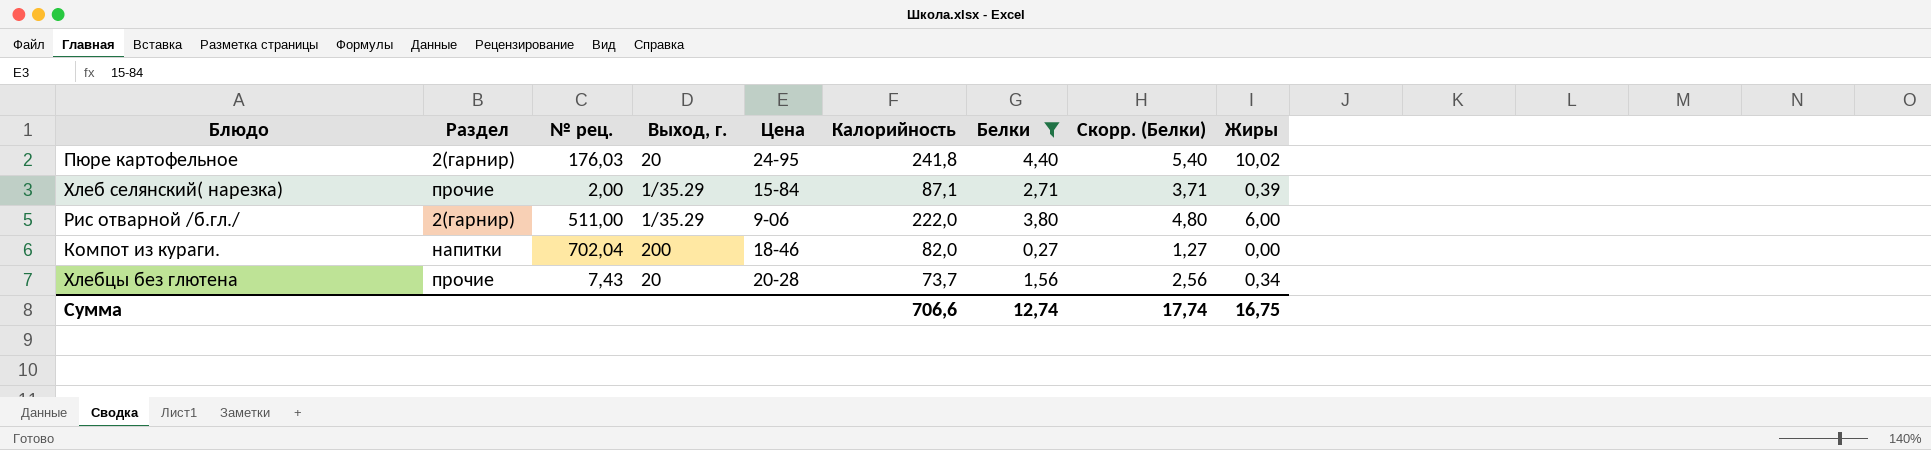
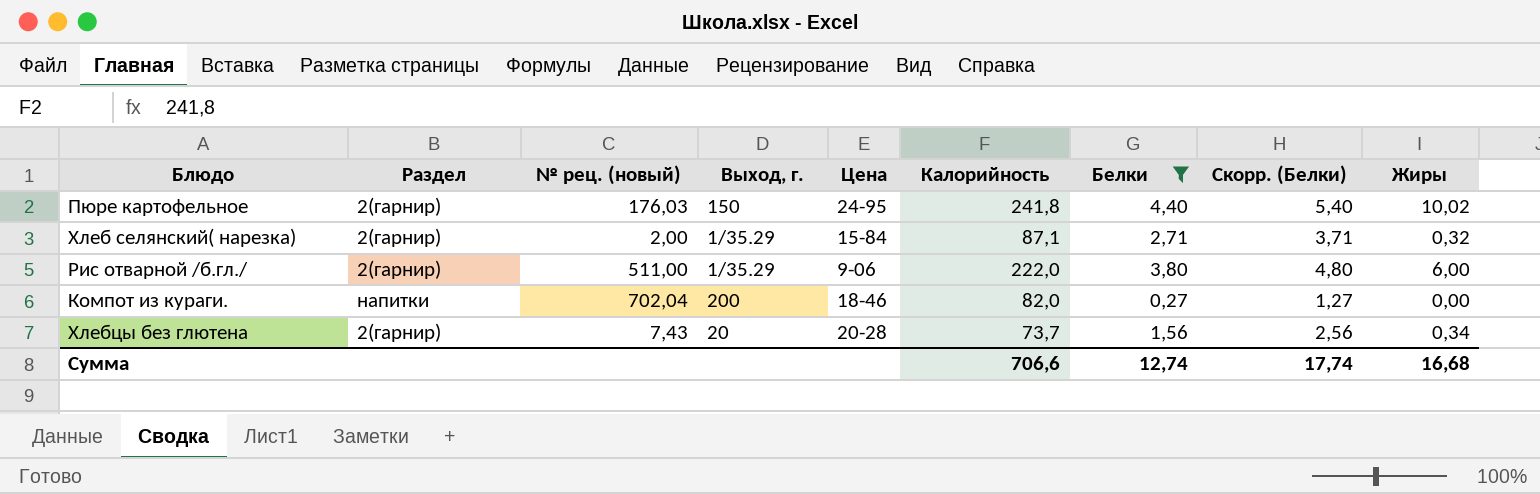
column name: № рец. -> № рец. (новый)
Пюре картофельное | Выход, г.: 20 -> 150
Хлеб селянский( нарезка) | Раздел: прочие -> 2(гарнир)
Хлеб селянский( нарезка) | Жиры: 0,39 -> 0,32
Хлебцы без глютена | Раздел: прочие -> 2(гарнир)
Сумма | Жиры: 16,75 -> 16,68

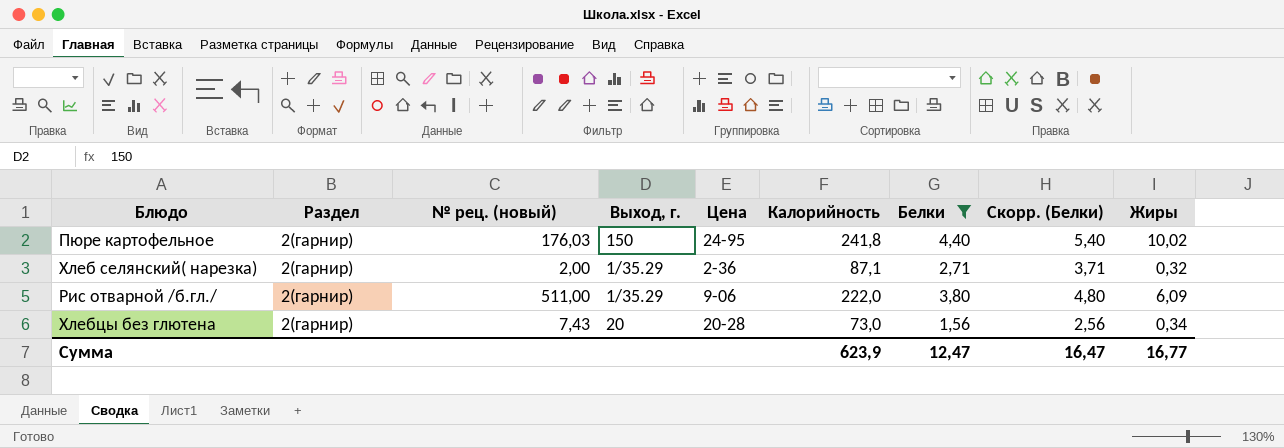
row Компот из кураги.: напитки | 702,04 | 200 | 18-46 | 82,0 | 0,27 | 1,27 | 0,00 -> none
Хлеб селянский( нарезка) | Цена: 15-84 -> 2-36
Рис отварной /б.гл./ | Жиры: 6,00 -> 6,09
Хлебцы без глютена | Калорийность: 73,7 -> 73,0
Сумма | Калорийность: 706,6 -> 623,9
Сумма | Белки: 12,74 -> 12,47
Сумма | Скорр. (Белки): 17,74 -> 16,47
Сумма | Жиры: 16,68 -> 16,77

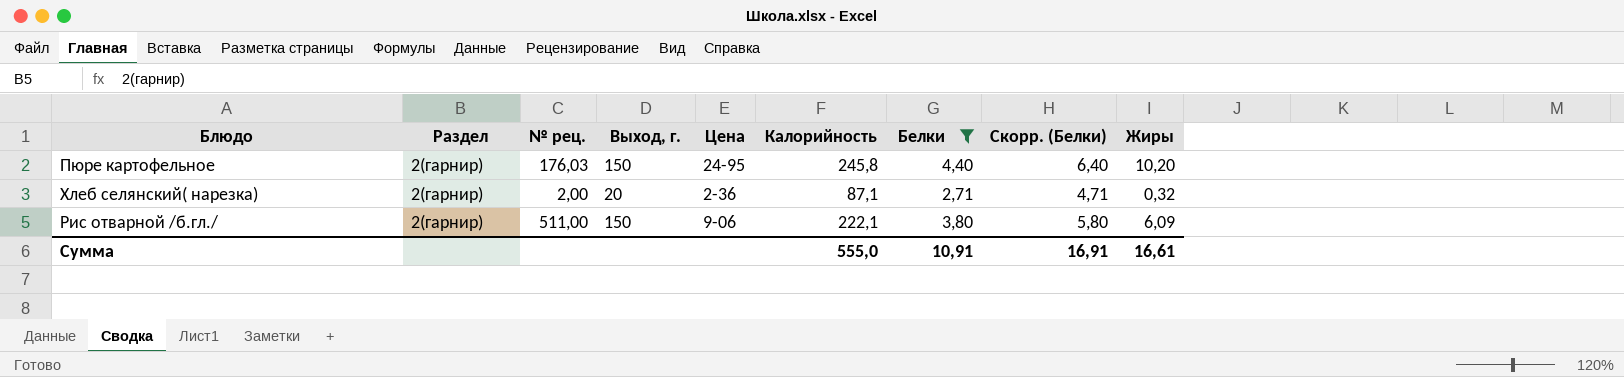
column name: № рец. (новый) -> № рец.
column Скорр. (Белки) | formula: [Белки] + 1 -> [Белки] + 2
row Хлебцы без глютена: 2(гарнир) | 7,43 | 20 | 20-28 | 73,0 | 1,56 | 2,56 | 0,34 -> none
Пюре картофельное | Калорийность: 241,8 -> 245,8
Пюре картофельное | Жиры: 10,02 -> 10,20
Хлеб селянский( нарезка) | Выход, г.: 1/35.29 -> 20
Рис отварной /б.гл./ | Выход, г.: 1/35.29 -> 150
Рис отварной /б.гл./ | Калорийность: 222,0 -> 222,1
Сумма | Калорийность: 623,9 -> 555,0
Сумма | Белки: 12,47 -> 10,91
Сумма | Скорр. (Белки): 16,47 -> 16,91
Сумма | Жиры: 16,77 -> 16,61

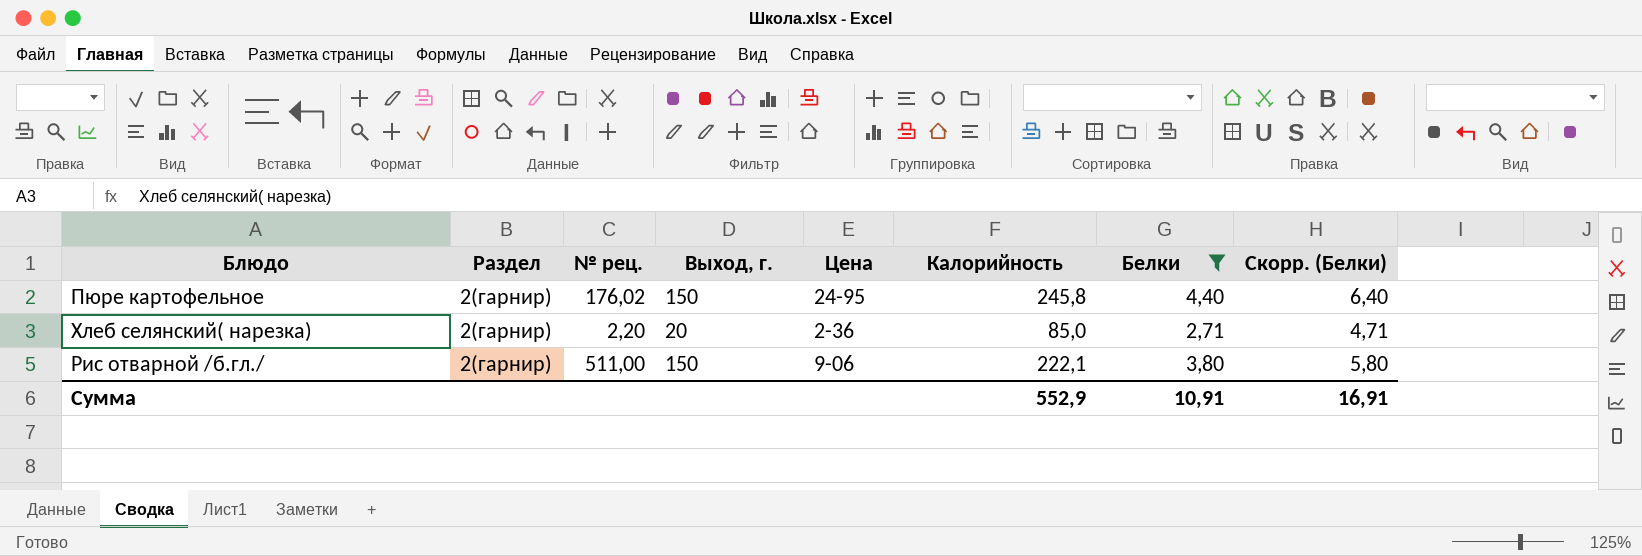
column Жиры | position: 9 -> none
Пюре картофельное | № рец.: 176,03 -> 176,02
Хлеб селянский( нарезка) | № рец.: 2,00 -> 2,20
Хлеб селянский( нарезка) | Калорийность: 87,1 -> 85,0
Сумма | Калорийность: 555,0 -> 552,9

